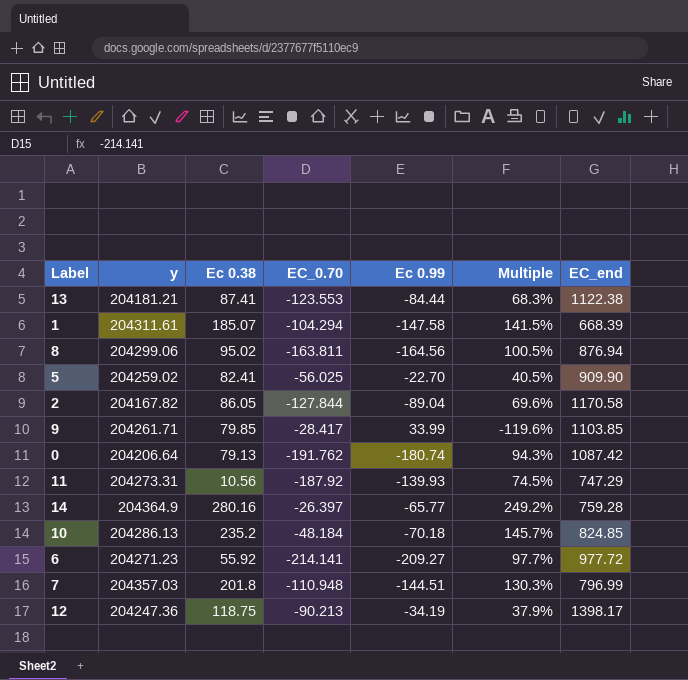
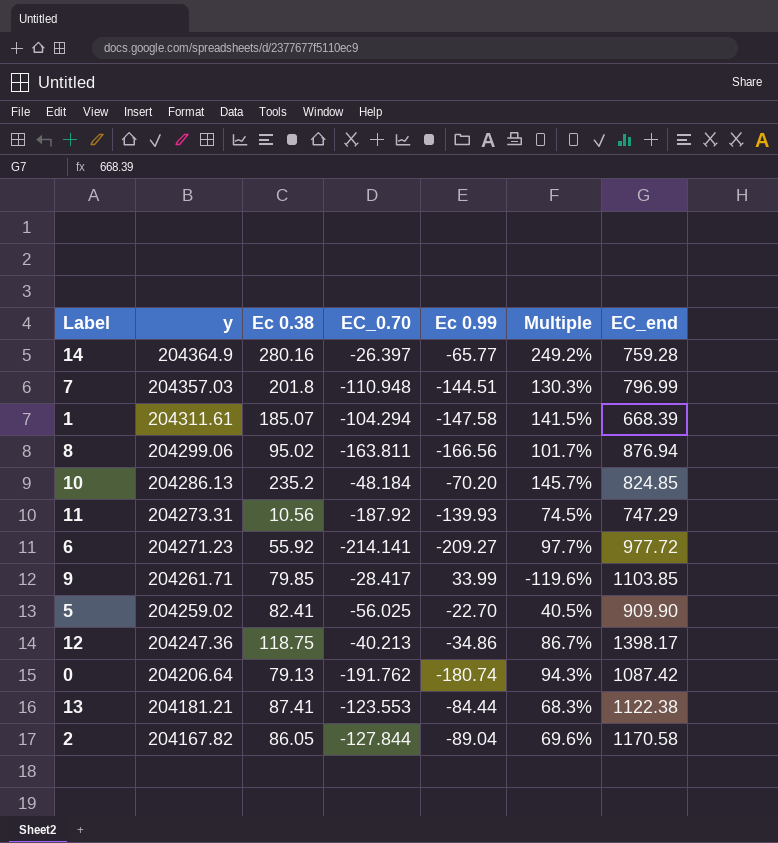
row order: none -> y descending
8 | Ec 0.99: -164.56 -> -166.56
8 | Multiple: 100.5% -> 101.7%
10 | Ec 0.99: -70.18 -> -70.20
12 | EC_0.70: -90.213 -> -40.213
12 | Ec 0.99: -34.19 -> -34.86
12 | Multiple: 37.9% -> 86.7%

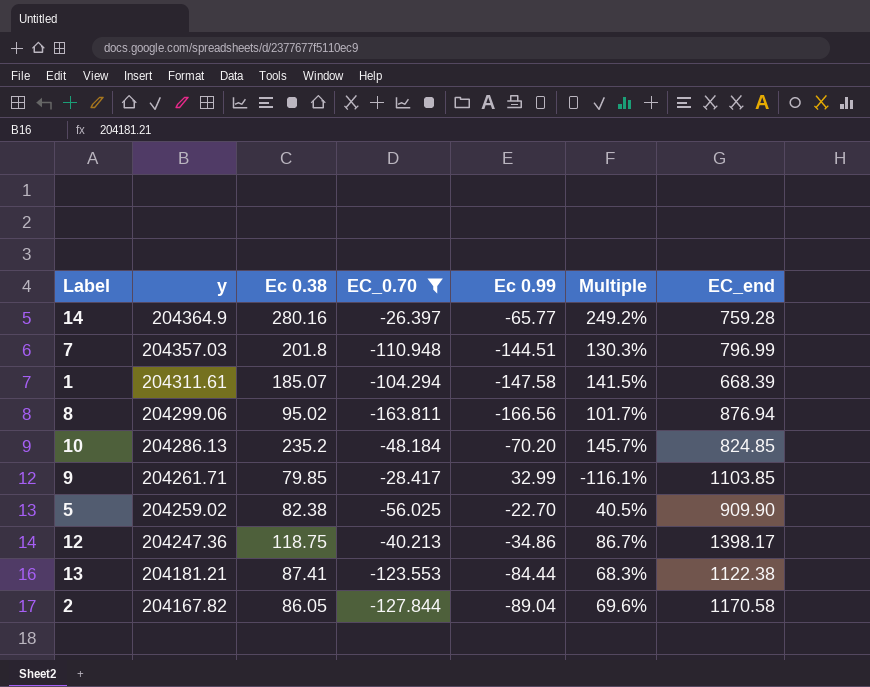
filter: none -> EC_0.70 >= -163.811
9 | Ec 0.99: 33.99 -> 32.99
9 | Multiple: -119.6% -> -116.1%
5 | Ec 0.38: 82.41 -> 82.38

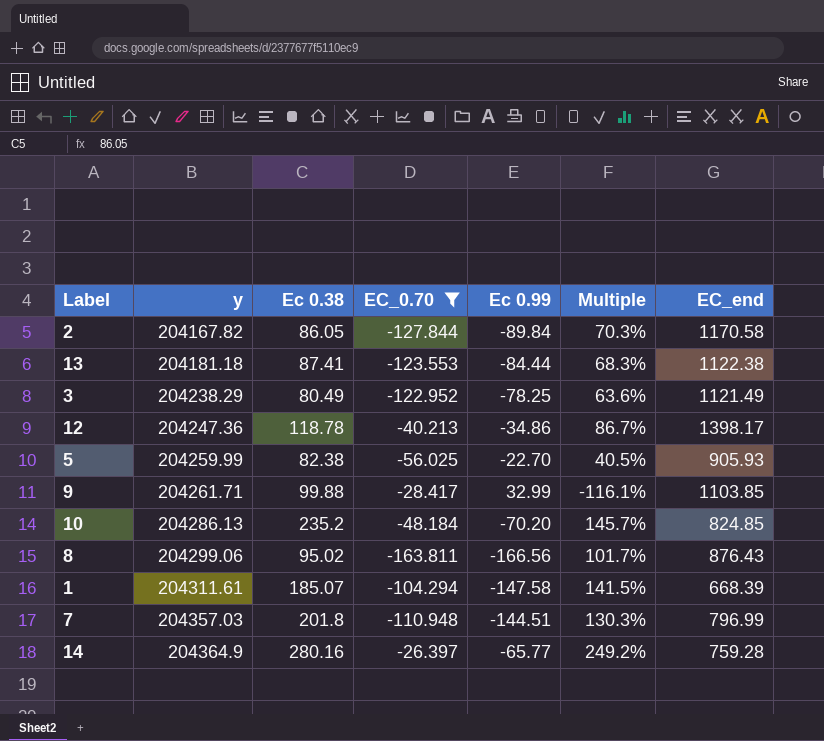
row order: y descending -> y ascending
2 | Ec 0.99: -89.04 -> -89.84
2 | Multiple: 69.6% -> 70.3%
13 | y: 204181.21 -> 204181.18
row 3: none -> 204238.29 | 80.49 | -122.952 | -78.25 | 63.6% | 1121.49
12 | Ec 0.38: 118.75 -> 118.78
5 | y: 204259.02 -> 204259.99
5 | EC_end: 909.90 -> 905.93
9 | Ec 0.38: 79.85 -> 99.88
8 | EC_end: 876.94 -> 876.43

